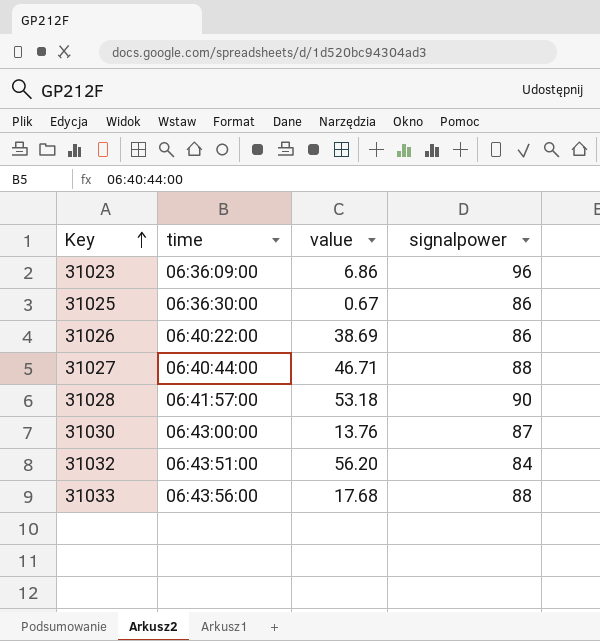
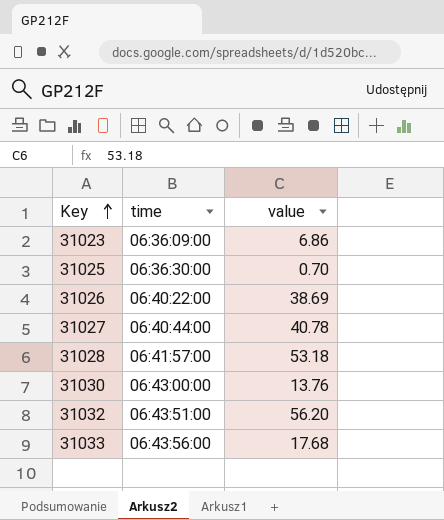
column signalpower | position: 4 -> none
31025 | value: 0.67 -> 0.70
31027 | value: 46.71 -> 40.78

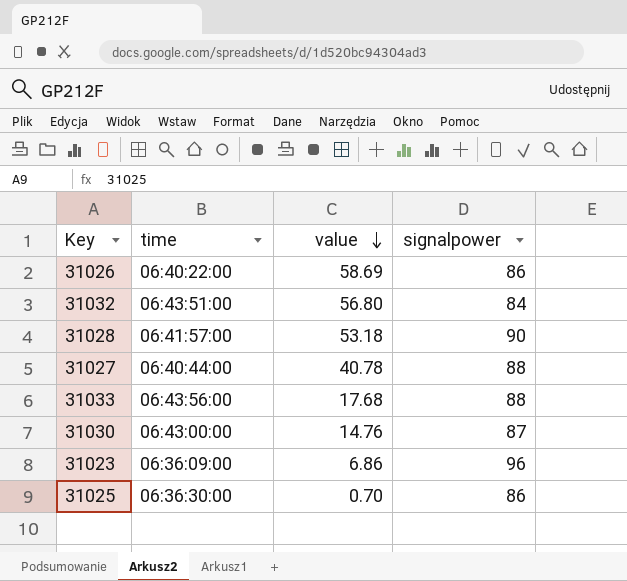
row order: Key ascending -> value descending
column signalpower | position: none -> 4
31026 | value: 38.69 -> 58.69
31032 | value: 56.20 -> 56.80
31030 | value: 13.76 -> 14.76

